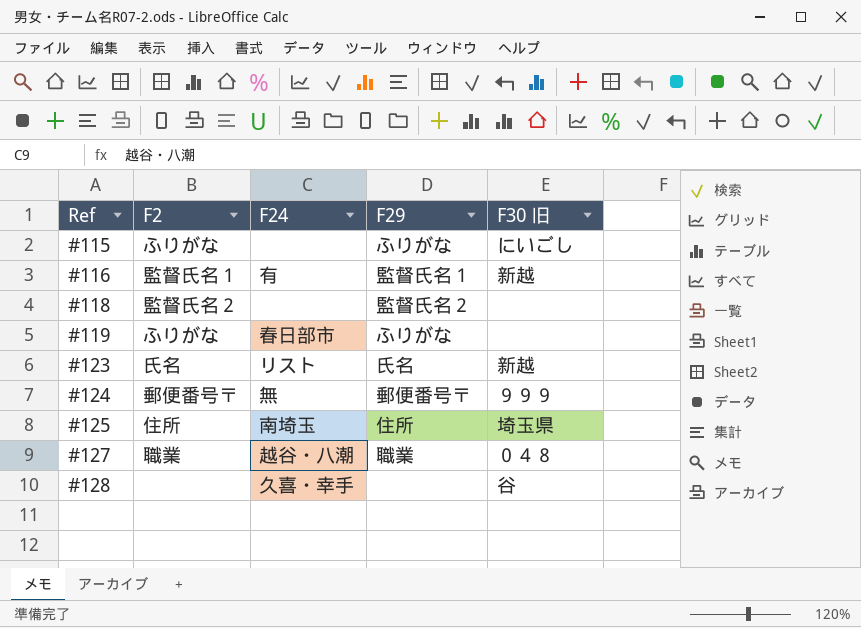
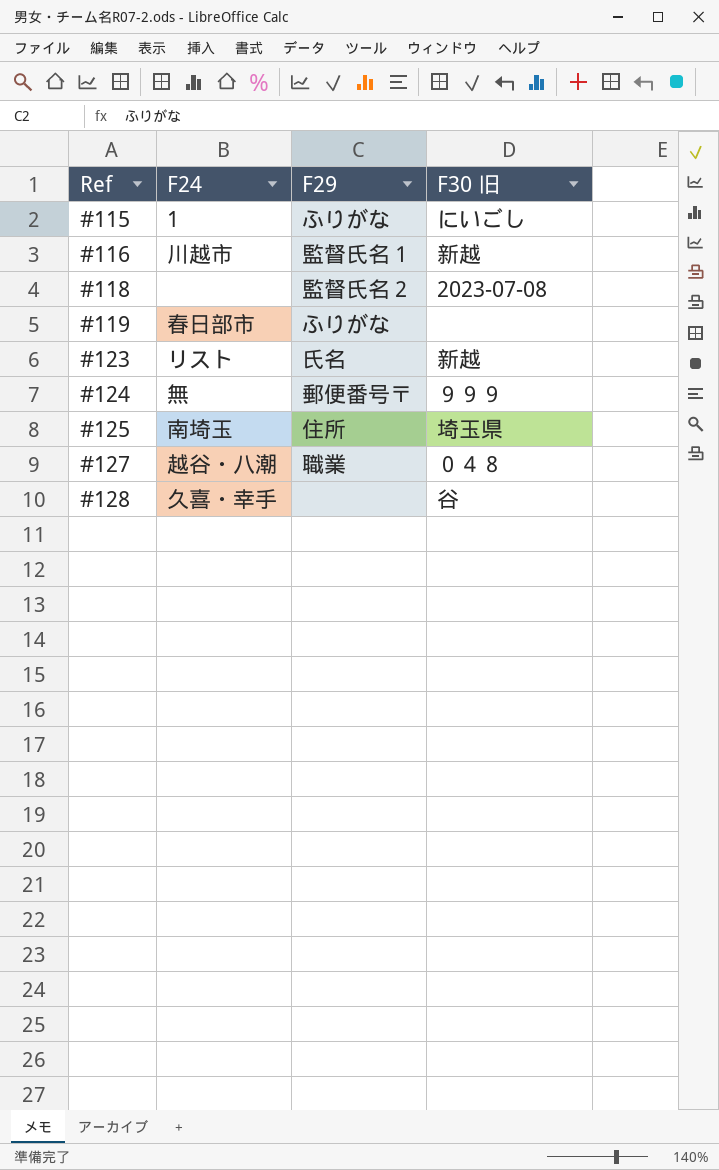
column F2 | position: 2 -> none
#115 | F24: none -> 1
#116 | F24: 有 -> 川越市
#118 | F30 旧: none -> 2023-07-08

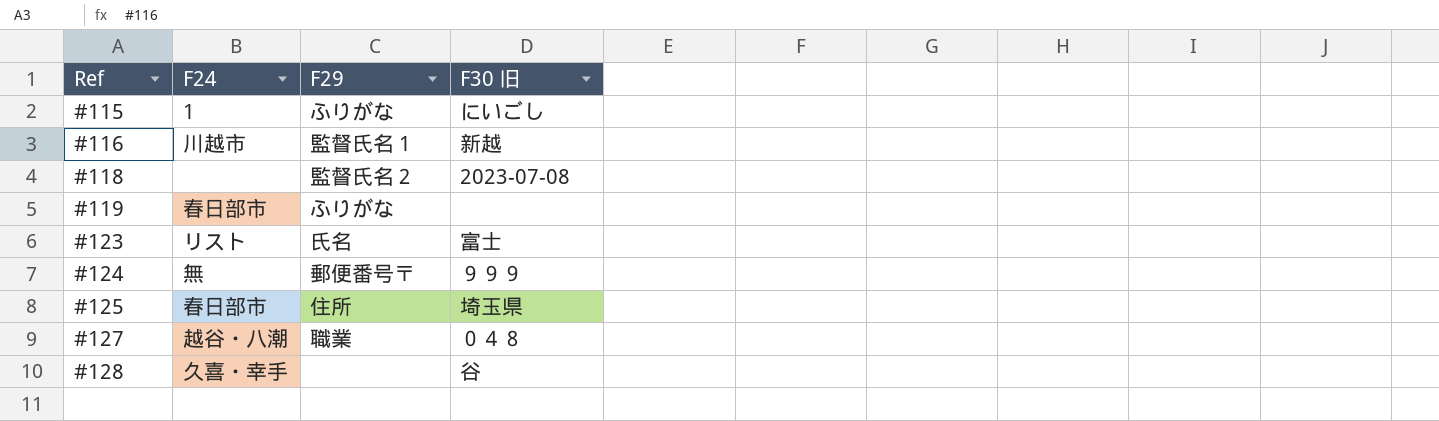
#123 | F30 旧: 新越 -> 富士
#125 | F24: 南埼玉 -> 春日部市

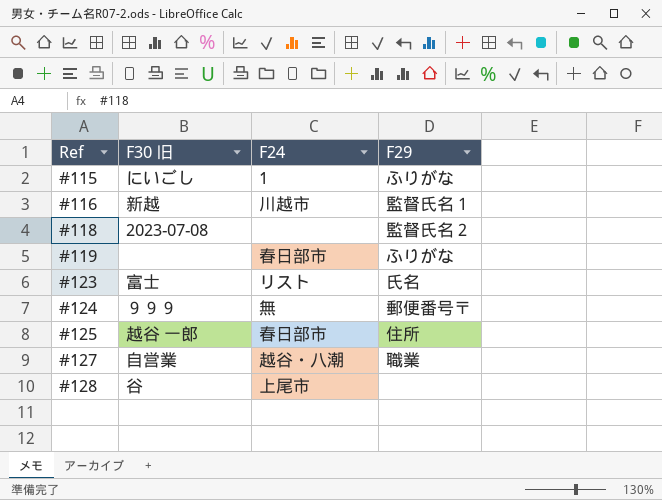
column F30 旧 | position: 4 -> 2
#125 | F30 旧: 埼玉県 -> 越谷 一郎
#127 | F30 旧: ０４８ -> 自営業
#128 | F24: 久喜・幸手 -> 上尾市

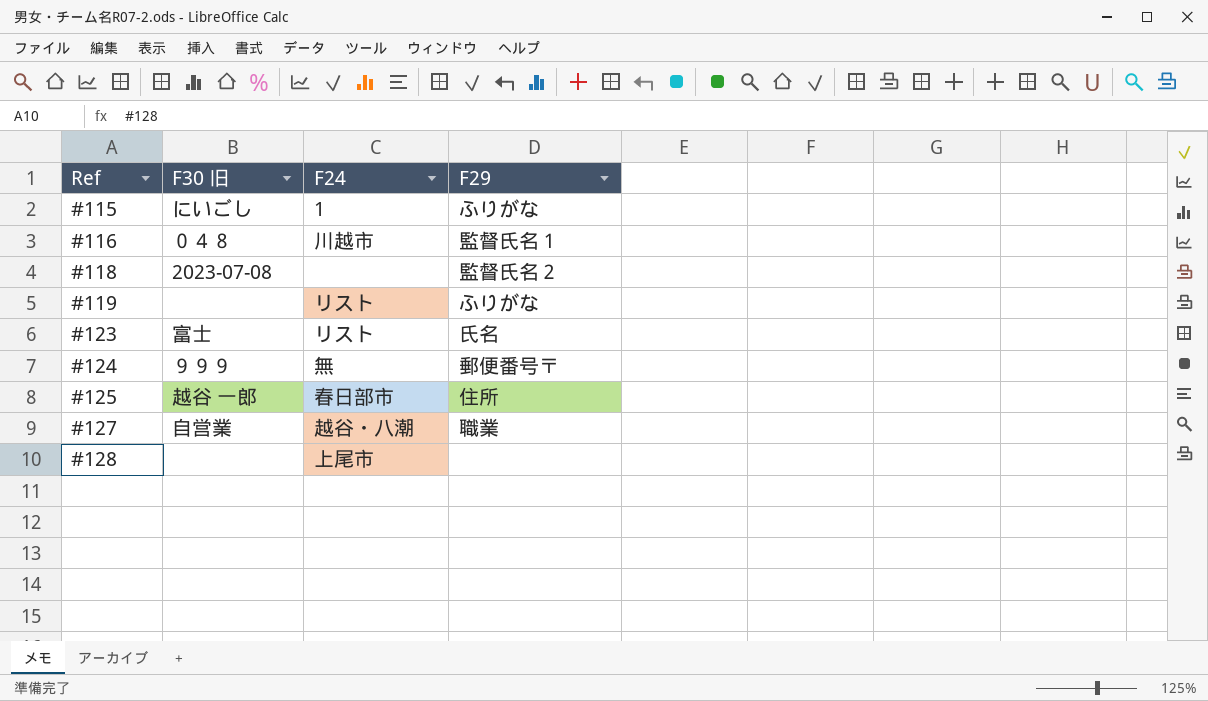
#116 | F30 旧: 新越 -> ０４８
#119 | F24: 春日部市 -> リスト
#128 | F30 旧: 谷 -> none

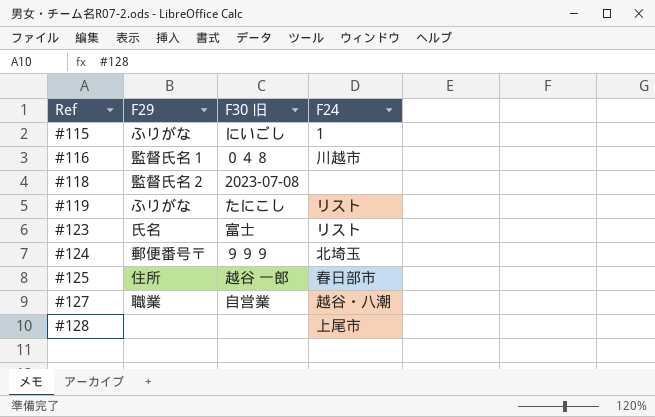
column F29 | position: 4 -> 2
#119 | F30 旧: none -> たにこし
#124 | F24: 無 -> 北埼玉

